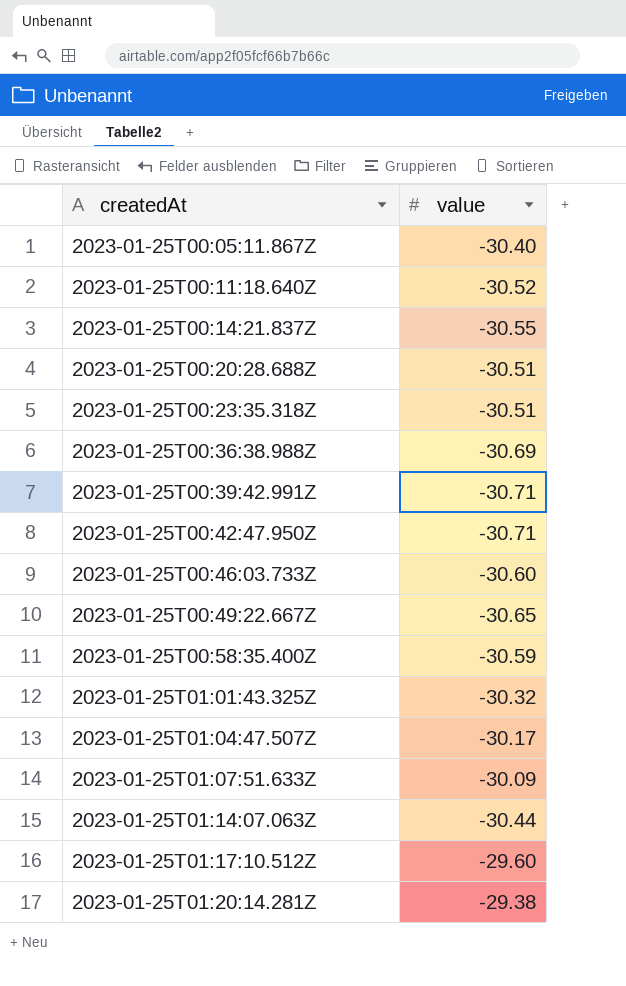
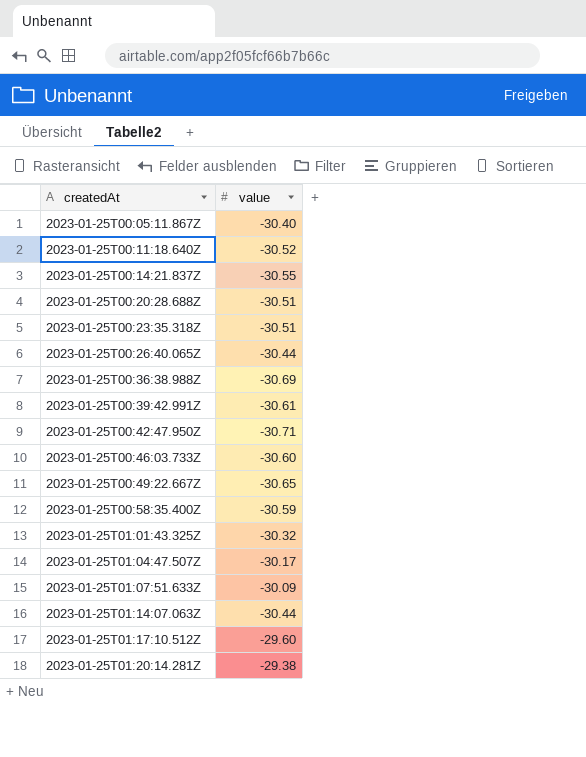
row 2023-01-25T00:26:40.065Z: none -> -30.44
2023-01-25T00:39:42.991Z | value: -30.71 -> -30.61

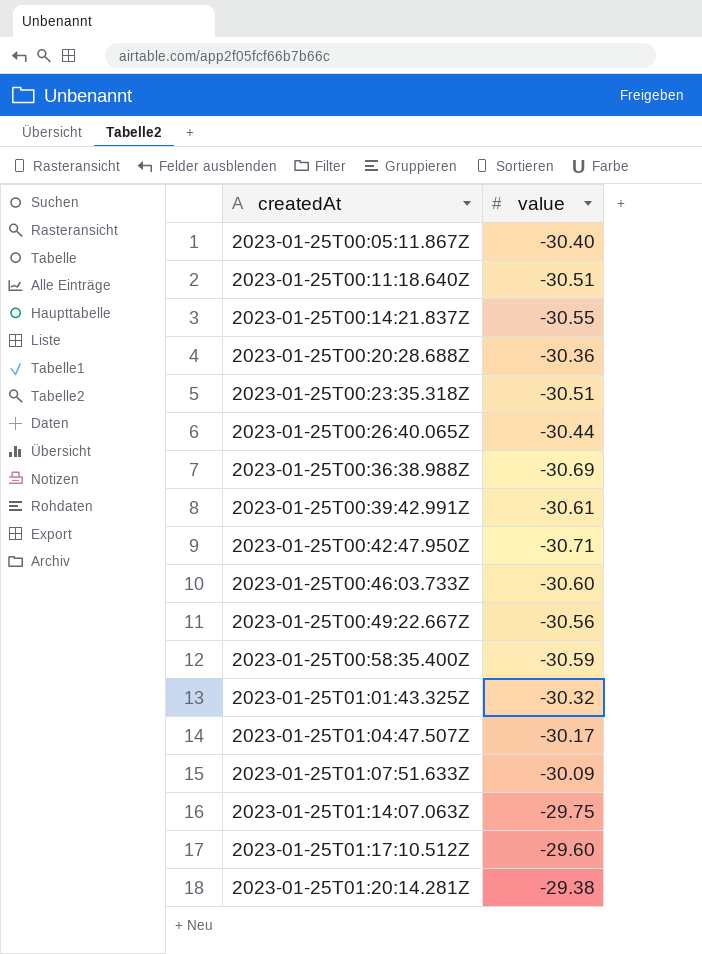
2023-01-25T00:11:18.640Z | value: -30.52 -> -30.51
2023-01-25T00:20:28.688Z | value: -30.51 -> -30.36
2023-01-25T00:49:22.667Z | value: -30.65 -> -30.56
2023-01-25T01:14:07.063Z | value: -30.44 -> -29.75

